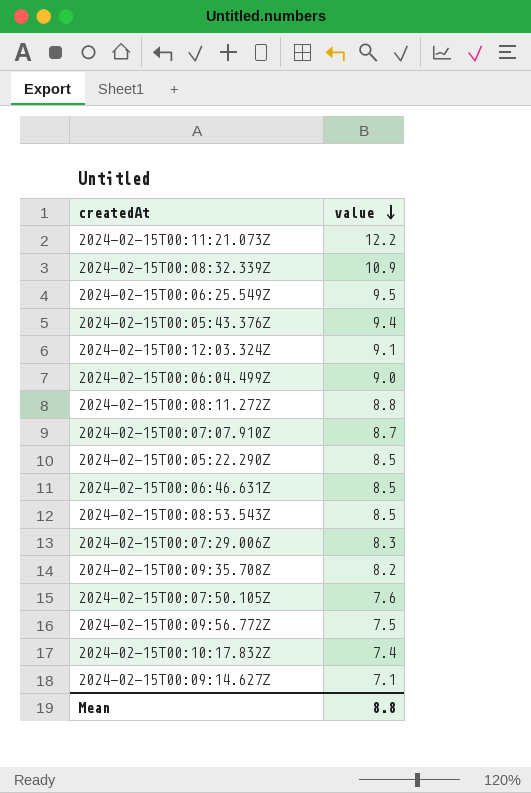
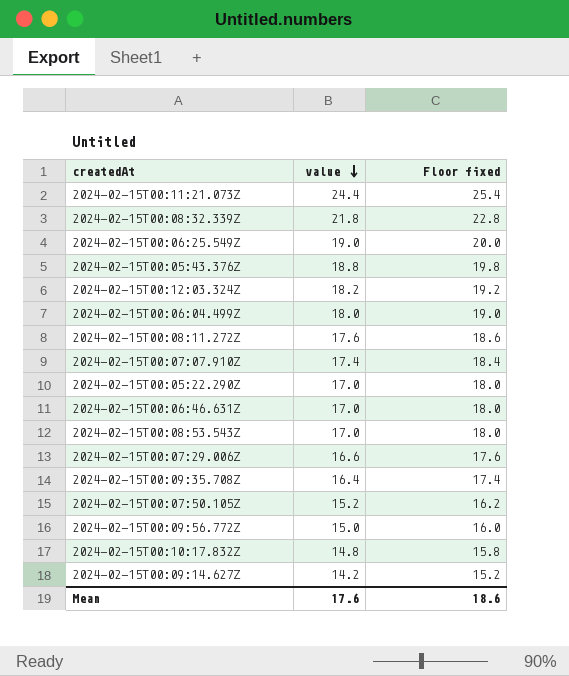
column Floor fixed | formula: none -> [value] + 1
2024-02-15T00:11:21.073Z | value: 12.2 -> 24.4
2024-02-15T00:08:32.339Z | value: 10.9 -> 21.8
2024-02-15T00:06:25.549Z | value: 9.5 -> 19.0
2024-02-15T00:05:43.376Z | value: 9.4 -> 18.8
2024-02-15T00:12:03.324Z | value: 9.1 -> 18.2
2024-02-15T00:06:04.499Z | value: 9.0 -> 18.0
2024-02-15T00:08:11.272Z | value: 8.8 -> 17.6
2024-02-15T00:07:07.910Z | value: 8.7 -> 17.4
2024-02-15T00:05:22.290Z | value: 8.5 -> 17.0
2024-02-15T00:06:46.631Z | value: 8.5 -> 17.0
2024-02-15T00:08:53.543Z | value: 8.5 -> 17.0
2024-02-15T00:07:29.006Z | value: 8.3 -> 16.6
2024-02-15T00:09:35.708Z | value: 8.2 -> 16.4
2024-02-15T00:07:50.105Z | value: 7.6 -> 15.2
2024-02-15T00:09:56.772Z | value: 7.5 -> 15.0
2024-02-15T00:10:17.832Z | value: 7.4 -> 14.8
2024-02-15T00:09:14.627Z | value: 7.1 -> 14.2
Mean | value: 8.8 -> 17.6

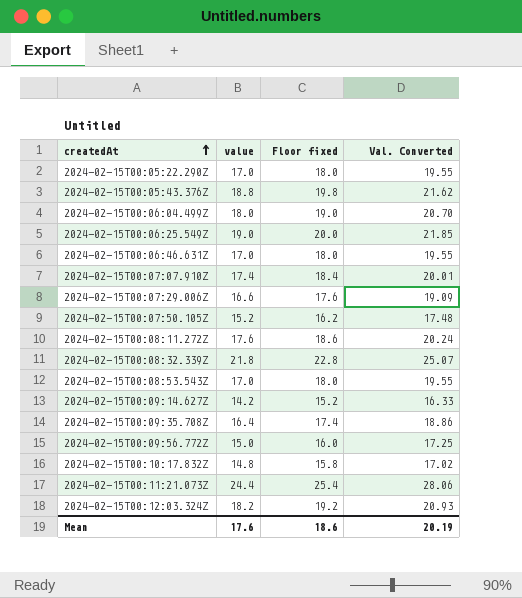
row order: value descending -> createdAt ascending
column Val. Converted | formula: none -> [value] * 1.15

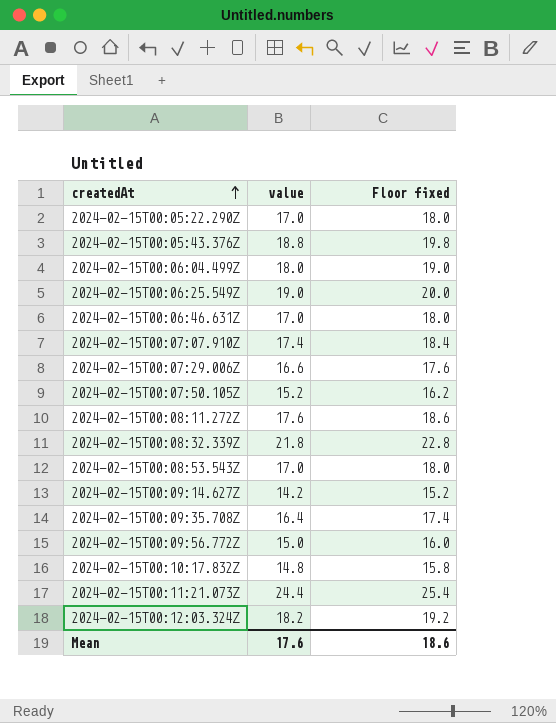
column Val. Converted | formula: [value] * 1.15 -> none

